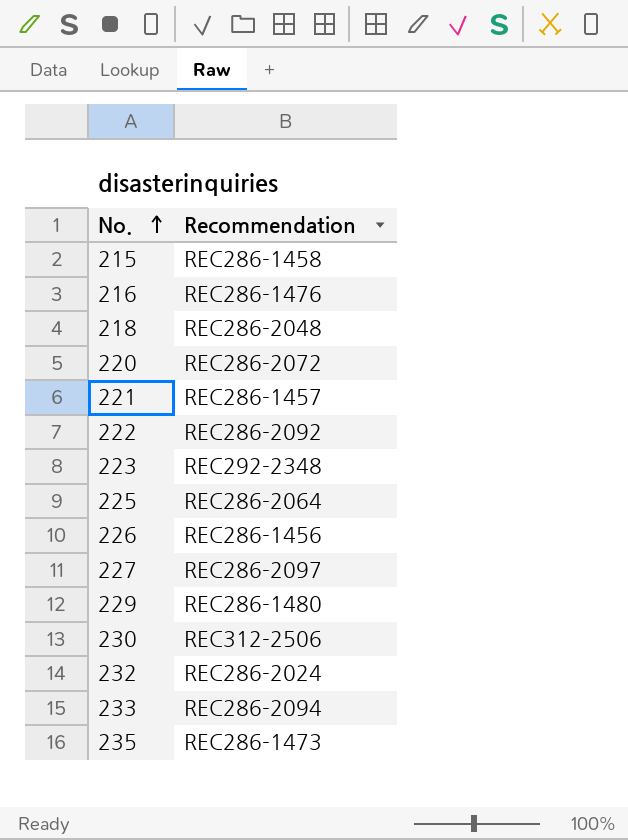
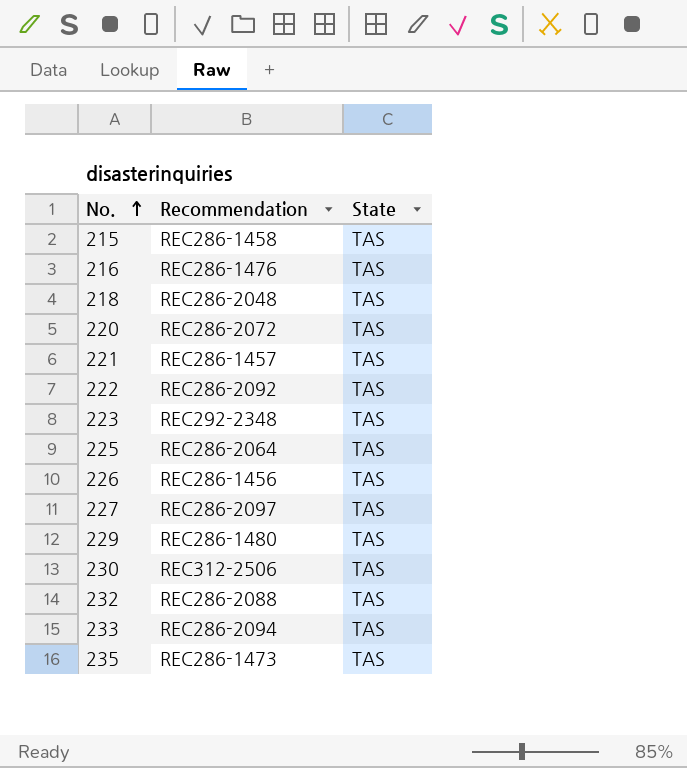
column State | position: none -> 3
232 | Recommendation: REC286-2024 -> REC286-2088

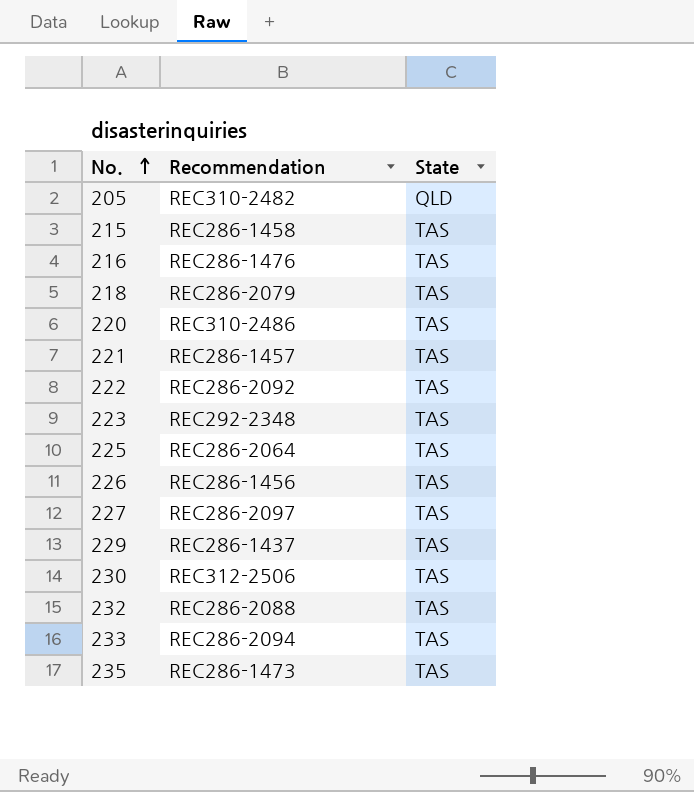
row 205: none -> REC310-2482 | QLD
218 | Recommendation: REC286-2048 -> REC286-2079
220 | Recommendation: REC286-2072 -> REC310-2486
229 | Recommendation: REC286-1480 -> REC286-1437

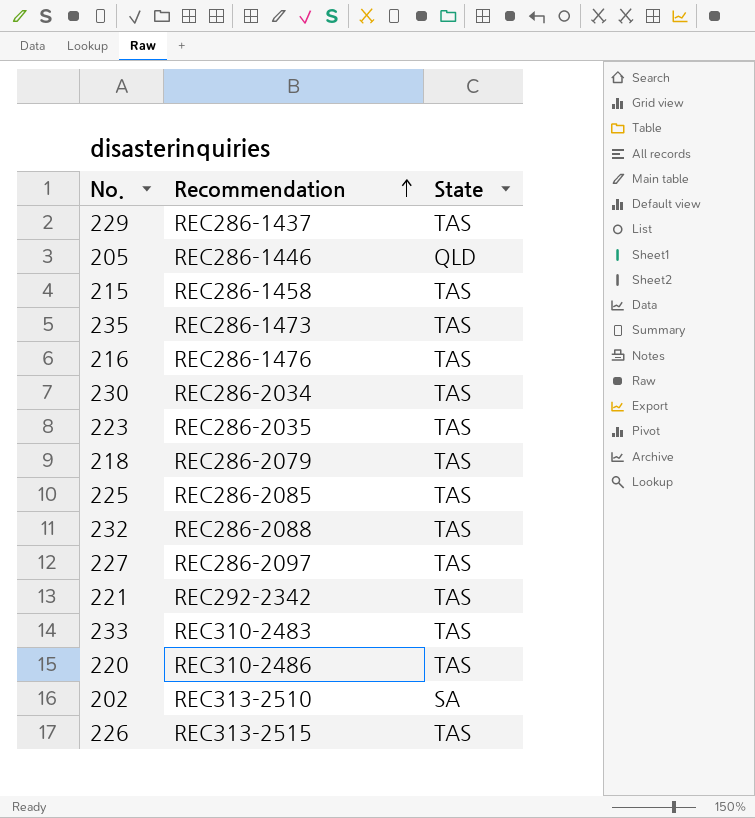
row order: No. ascending -> Recommendation ascending
row 222: REC286-2092 | TAS -> none
205 | Recommendation: REC310-2482 -> REC286-1446
230 | Recommendation: REC312-2506 -> REC286-2034
223 | Recommendation: REC292-2348 -> REC286-2035
225 | Recommendation: REC286-2064 -> REC286-2085
221 | Recommendation: REC286-1457 -> REC292-2342
233 | Recommendation: REC286-2094 -> REC310-2483
row 202: none -> REC313-2510 | SA
226 | Recommendation: REC286-1456 -> REC313-2515

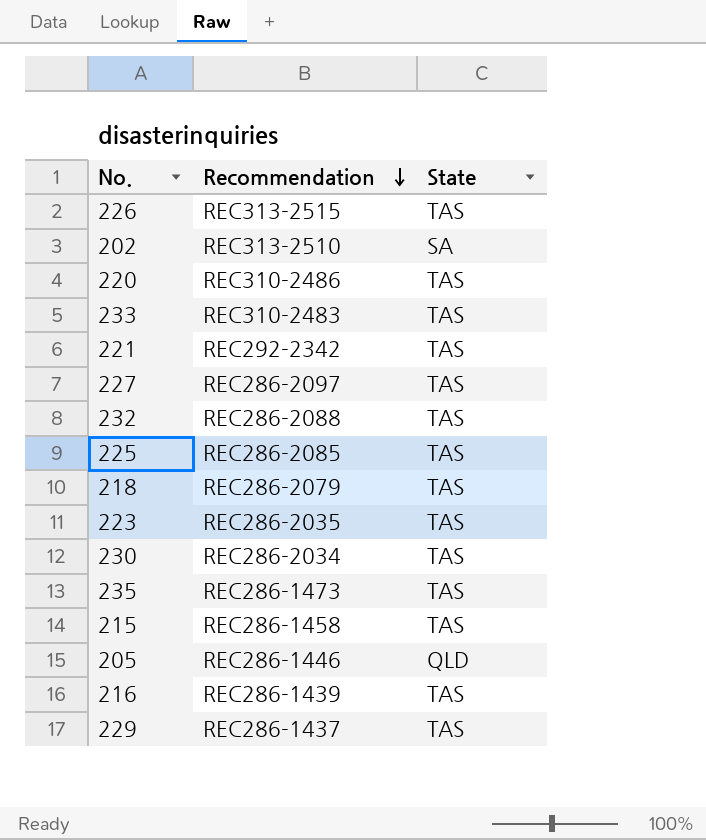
row order: Recommendation ascending -> Recommendation descending
216 | Recommendation: REC286-1476 -> REC286-1439

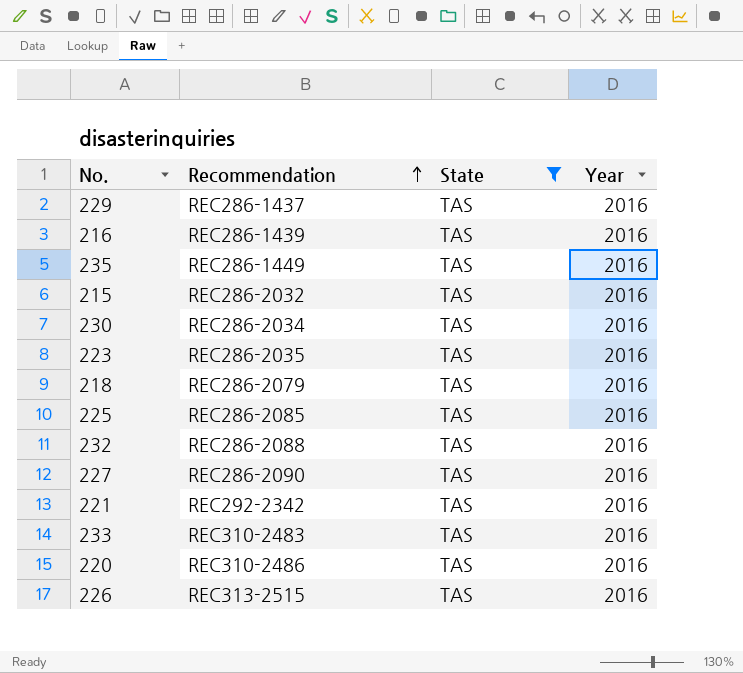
filter: none -> State = TAS
row order: Recommendation descending -> Recommendation ascending
column Year | position: none -> 4
235 | Recommendation: REC286-1473 -> REC286-1449
215 | Recommendation: REC286-1458 -> REC286-2032
227 | Recommendation: REC286-2097 -> REC286-2090

